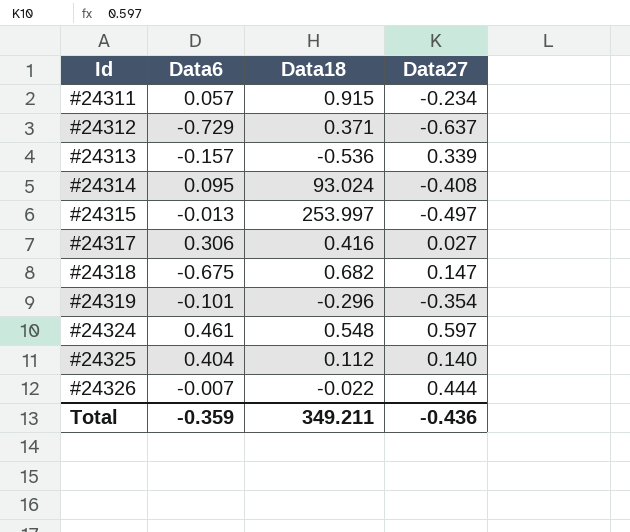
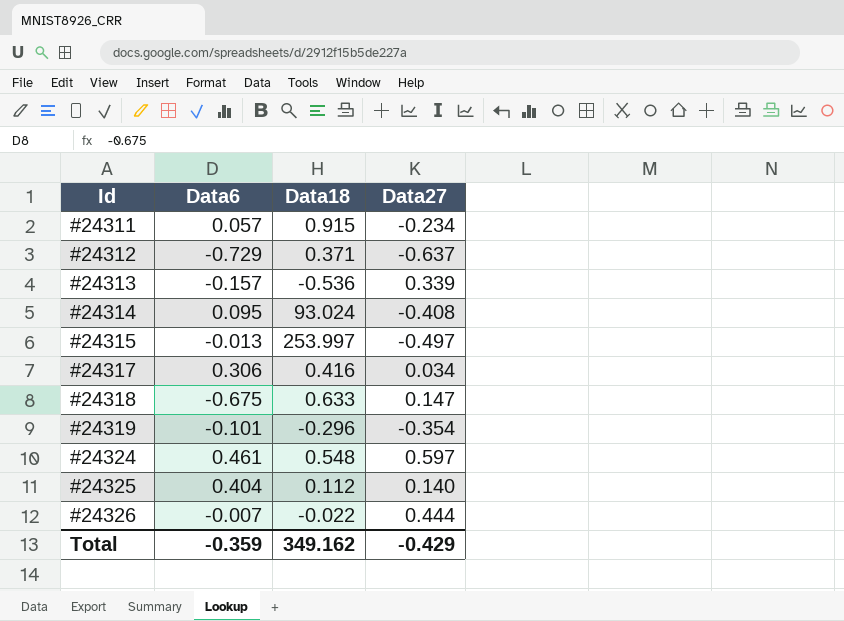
#24317 | Data27: 0.027 -> 0.034
#24318 | Data18: 0.682 -> 0.633
Total | Data18: 349.211 -> 349.162
Total | Data27: -0.436 -> -0.429

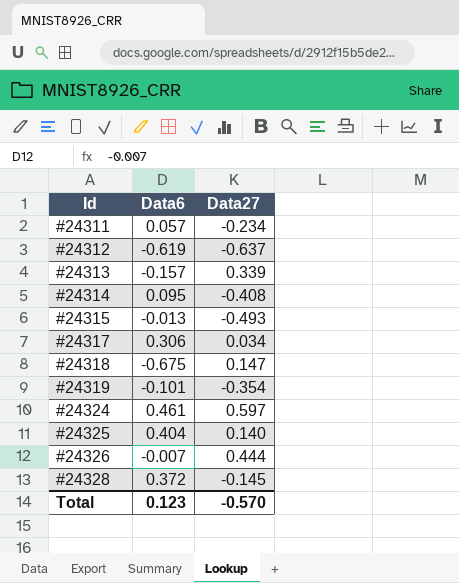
column Data18 | position: 3 -> none
#24312 | Data6: -0.729 -> -0.619
#24315 | Data27: -0.497 -> -0.493
row #24328: none -> 0.372 | -0.145
Total | Data6: -0.359 -> 0.123
Total | Data27: -0.429 -> -0.570

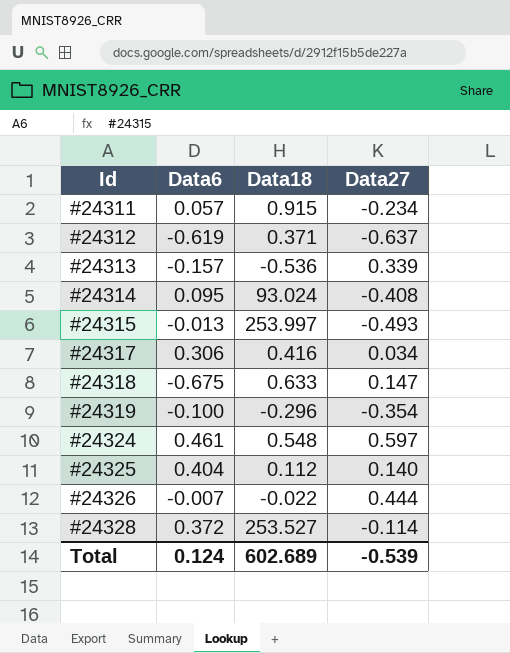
column Data18 | position: none -> 3
#24319 | Data6: -0.101 -> -0.100
#24328 | Data27: -0.145 -> -0.114
Total | Data6: 0.123 -> 0.124
Total | Data27: -0.570 -> -0.539

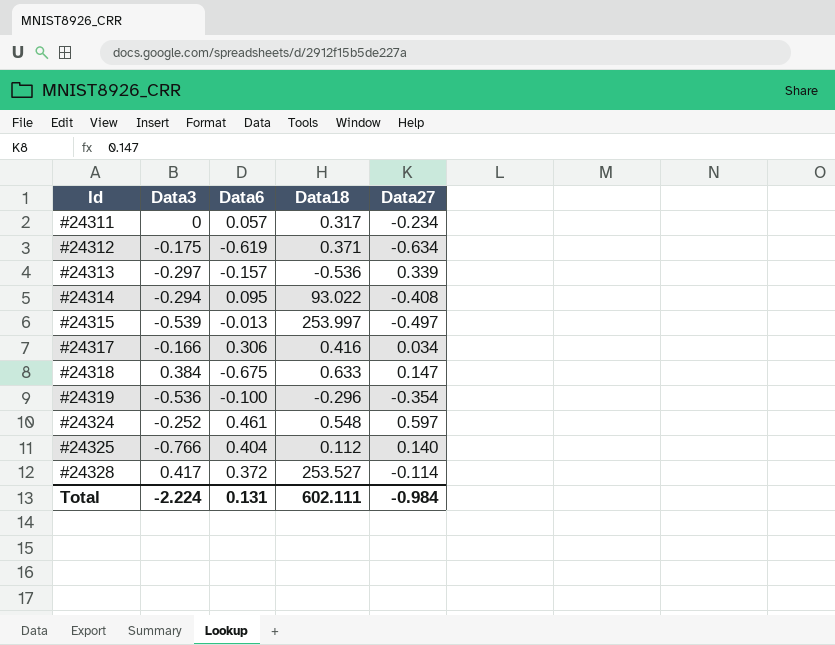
column Data3 | position: none -> 2
row #24326: -0.007 | -0.022 | 0.444 -> none
#24311 | Data18: 0.915 -> 0.317
#24312 | Data27: -0.637 -> -0.634
#24314 | Data18: 93.024 -> 93.022
#24315 | Data27: -0.493 -> -0.497
Total | Data6: 0.124 -> 0.131
Total | Data18: 602.689 -> 602.111
Total | Data27: -0.539 -> -0.984

